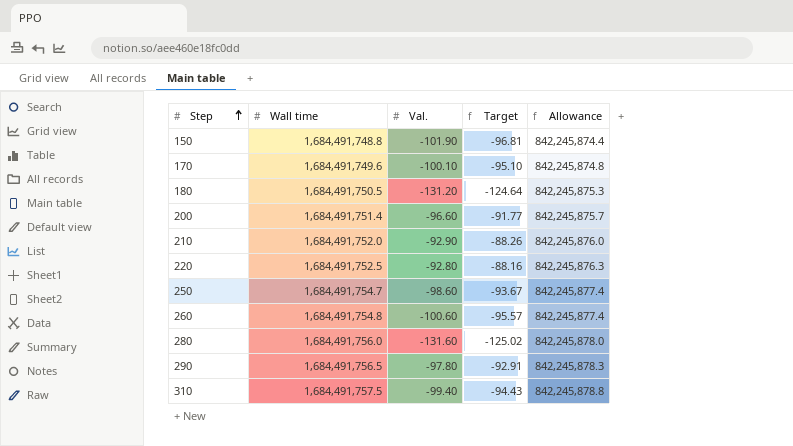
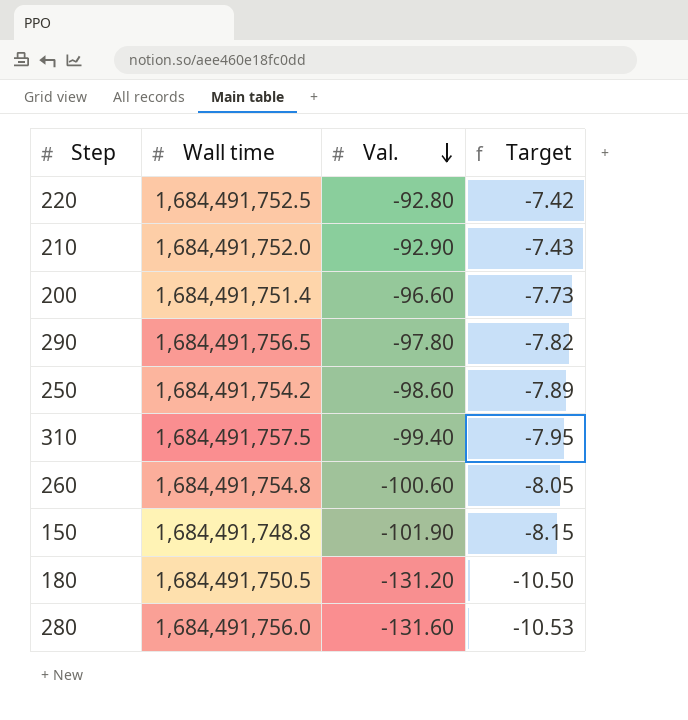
row order: Step ascending -> Val. descending
column Allowance | formula: [Wall time] * 0.5 -> none
column Target | formula: [Val.] * 0.95 -> [Val.] * 0.08
row 170: 1,684,491,749.6 | -100.10 | -95.10 | 842,245,874.8 -> none
250 | Wall time: 1,684,491,754.7 -> 1,684,491,754.2

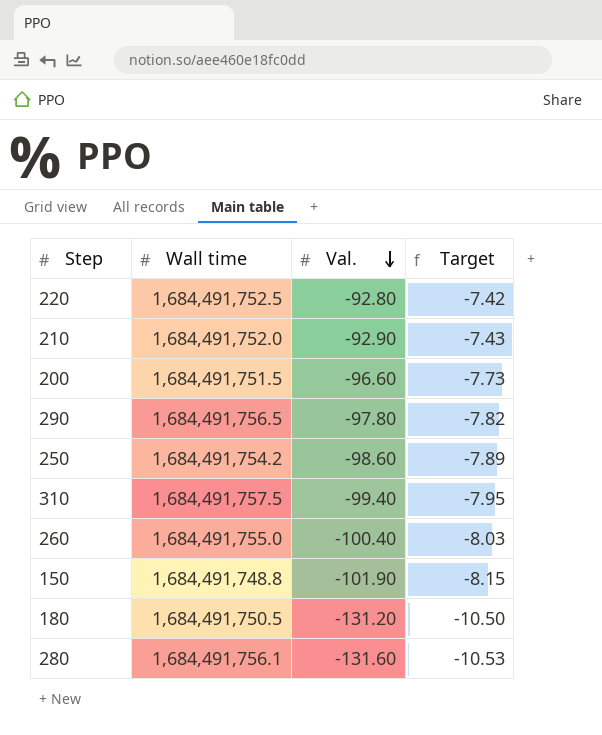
200 | Wall time: 1,684,491,751.4 -> 1,684,491,751.5
260 | Wall time: 1,684,491,754.8 -> 1,684,491,755.0
260 | Val.: -100.60 -> -100.40
260 | Target: -8.05 -> -8.03
280 | Wall time: 1,684,491,756.0 -> 1,684,491,756.1

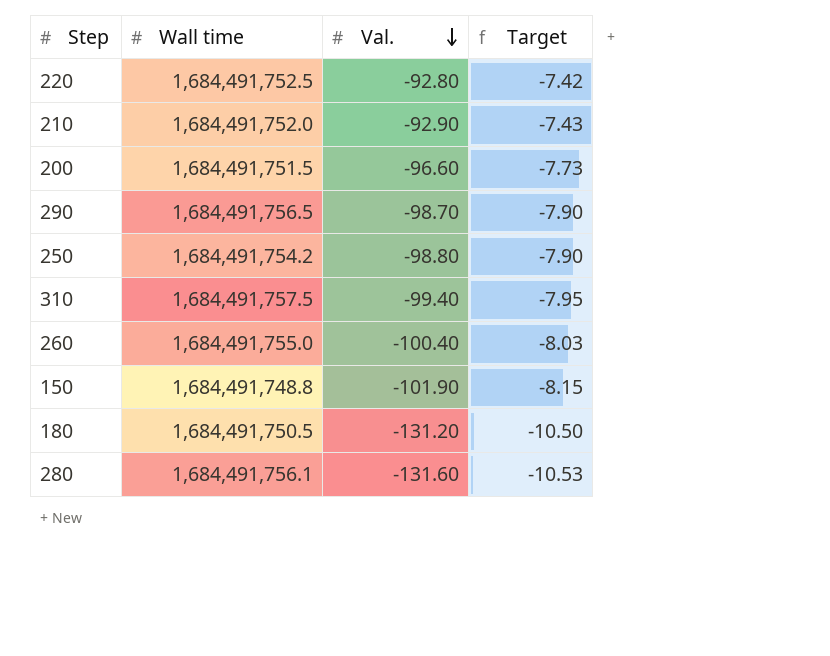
290 | Val.: -97.80 -> -98.70
290 | Target: -7.82 -> -7.90
250 | Val.: -98.60 -> -98.80
250 | Target: -7.89 -> -7.90

